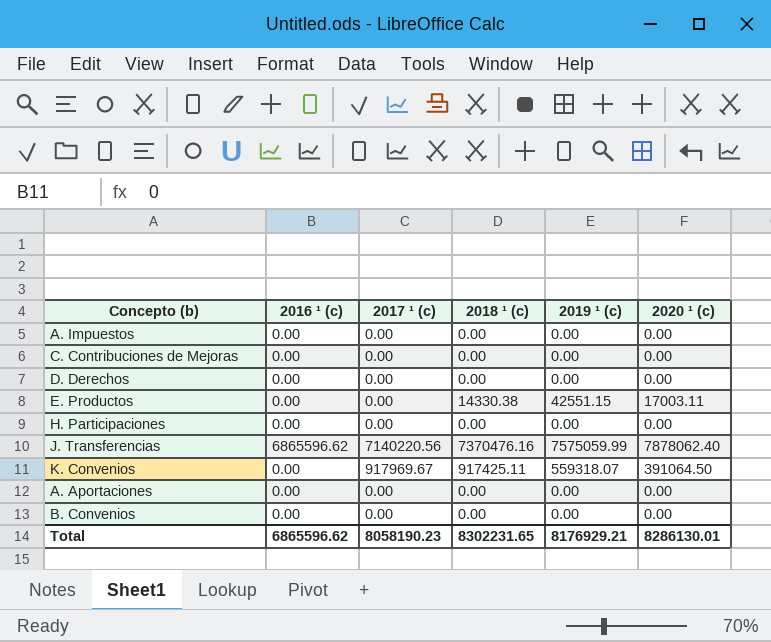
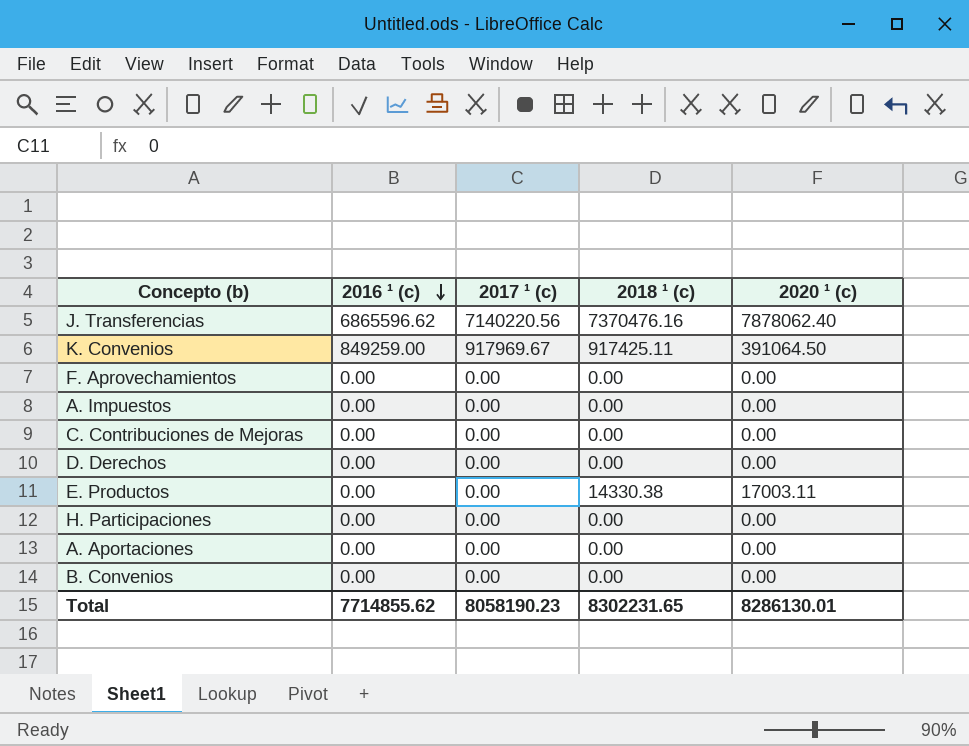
row order: none -> 2016 ¹ (c) descending
column 2019 ¹ (c) | position: 5 -> none
K. Convenios | 2016 ¹ (c): 0.00 -> 849259.00
row F. Aprovechamientos: none -> 0.00 | 0.00 | 0.00 | 0.00
Total | 2016 ¹ (c): 6865596.62 -> 7714855.62

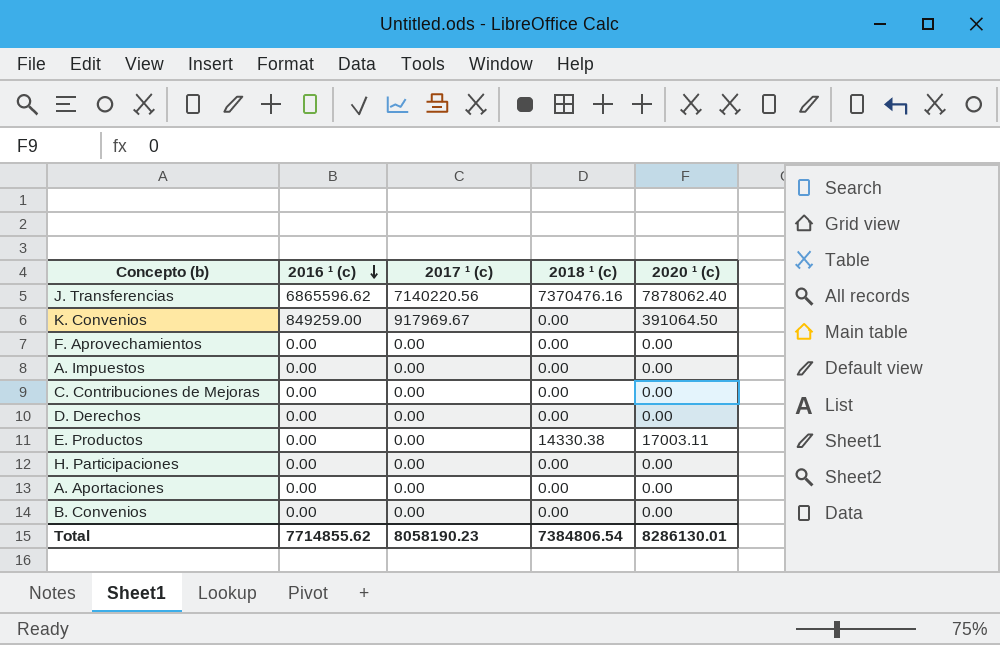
K. Convenios | 2018 ¹ (c): 917425.11 -> 0.00
Total | 2018 ¹ (c): 8302231.65 -> 7384806.54

